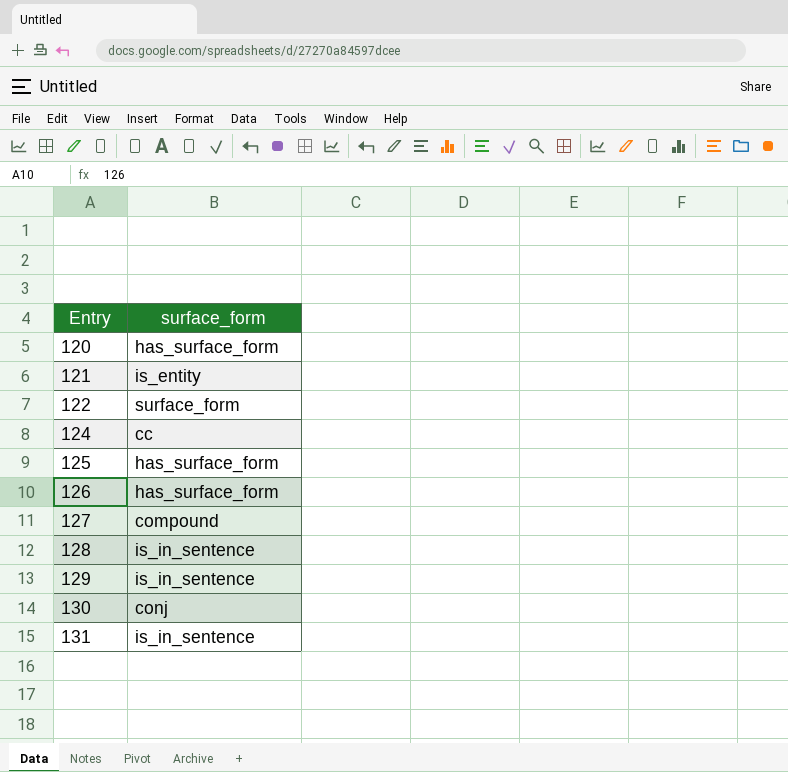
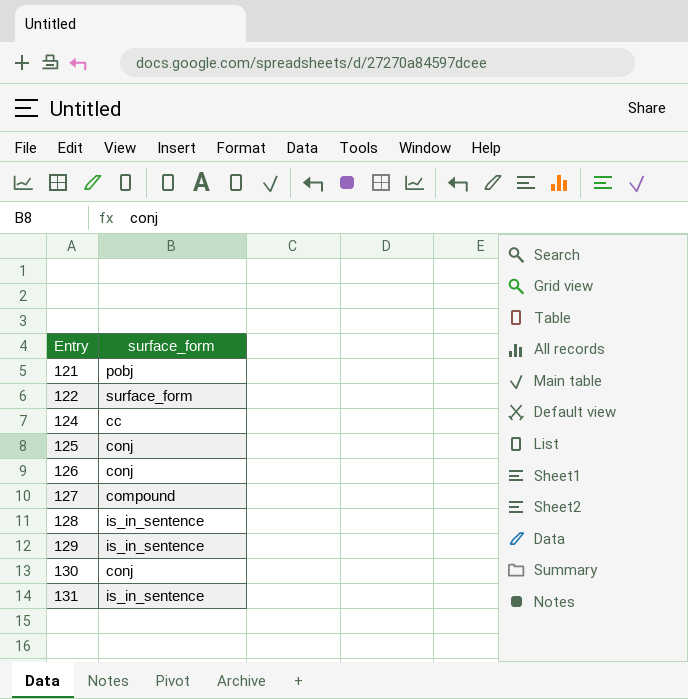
row 120: has_surface_form -> none
121 | surface_form: is_entity -> pobj
125 | surface_form: has_surface_form -> conj
126 | surface_form: has_surface_form -> conj

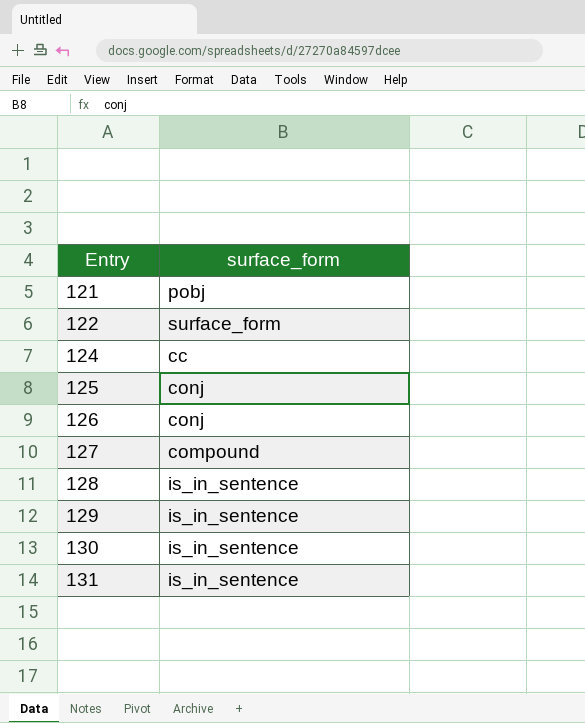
130 | surface_form: conj -> is_in_sentence

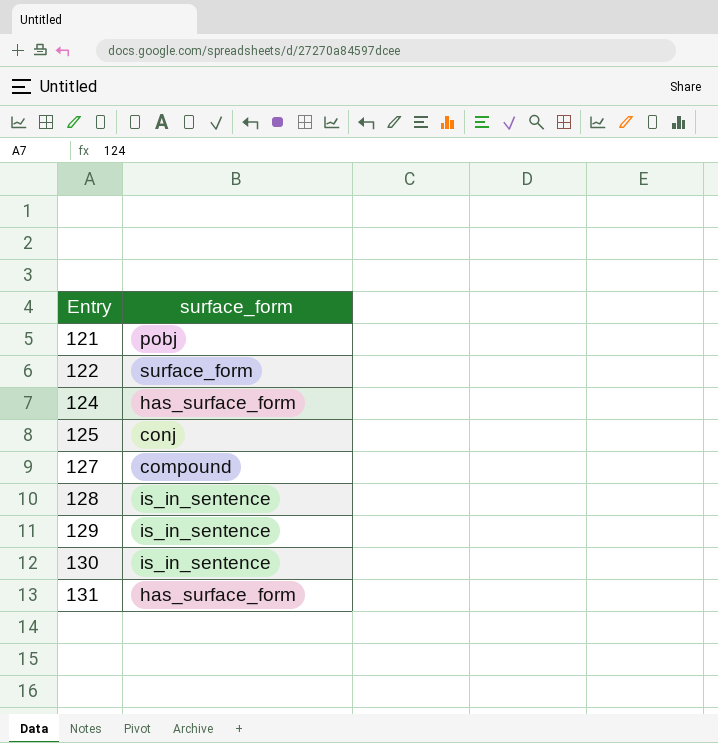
row 126: conj -> none
124 | surface_form: cc -> has_surface_form
131 | surface_form: is_in_sentence -> has_surface_form

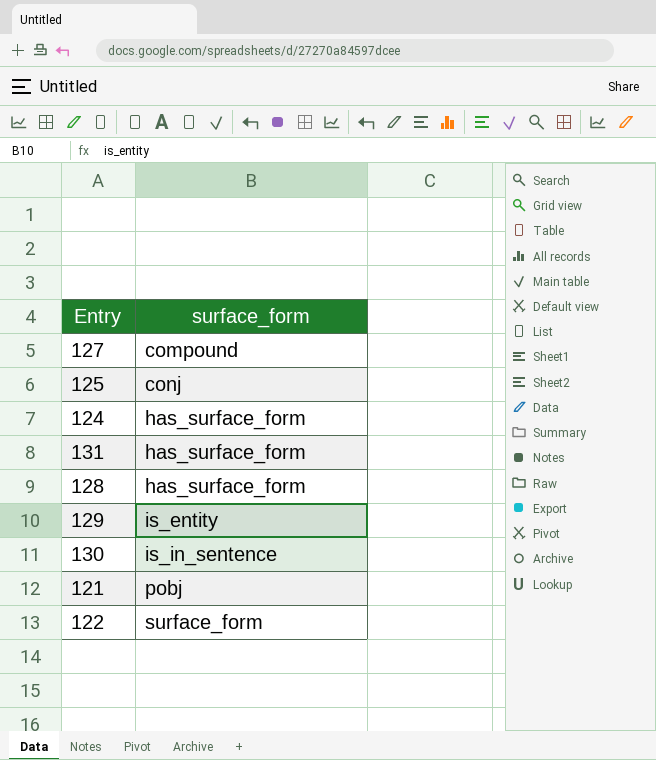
row order: Entry ascending -> surface_form ascending
128 | surface_form: is_in_sentence -> has_surface_form
129 | surface_form: is_in_sentence -> is_entity

